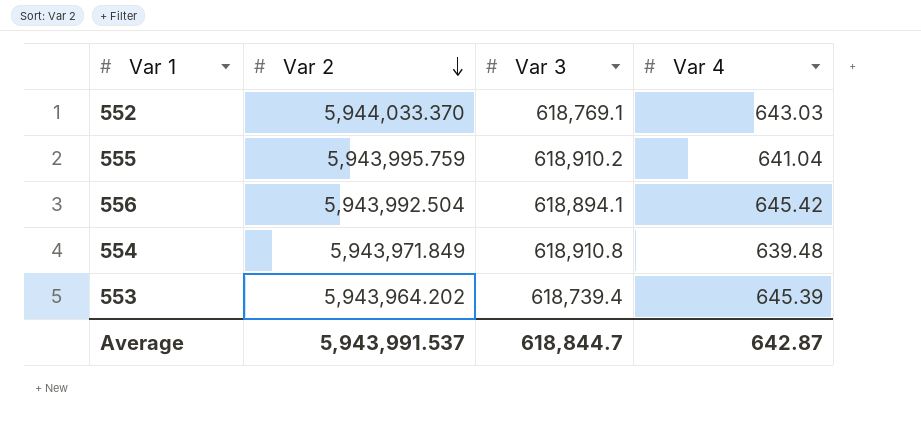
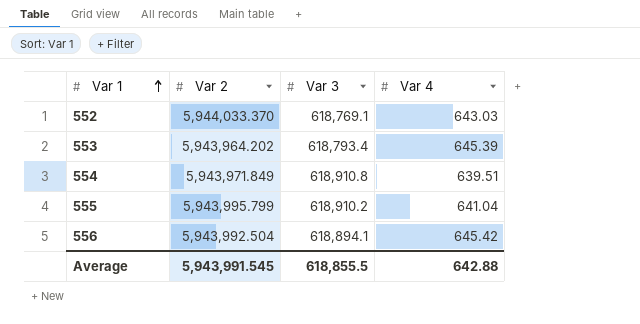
row order: Var 2 descending -> Var 1 ascending
553 | Var 3: 618,739.4 -> 618,793.4
554 | Var 4: 639.48 -> 639.51
555 | Var 2: 5,943,995.759 -> 5,943,995.799
Average | Var 2: 5,943,991.537 -> 5,943,991.545
Average | Var 3: 618,844.7 -> 618,855.5
Average | Var 4: 642.87 -> 642.88

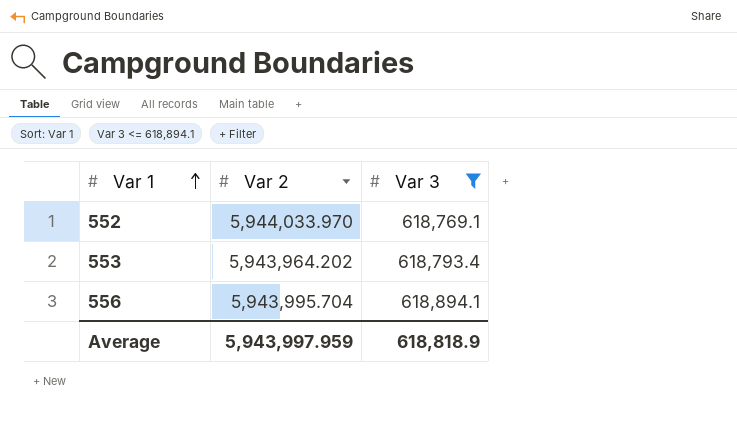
filter: none -> Var 3 <= 618,894.1
column Var 4 | position: 4 -> none
552 | Var 2: 5,944,033.370 -> 5,944,033.970
556 | Var 2: 5,943,992.504 -> 5,943,995.704
Average | Var 2: 5,943,991.545 -> 5,943,997.959
Average | Var 3: 618,855.5 -> 618,818.9

